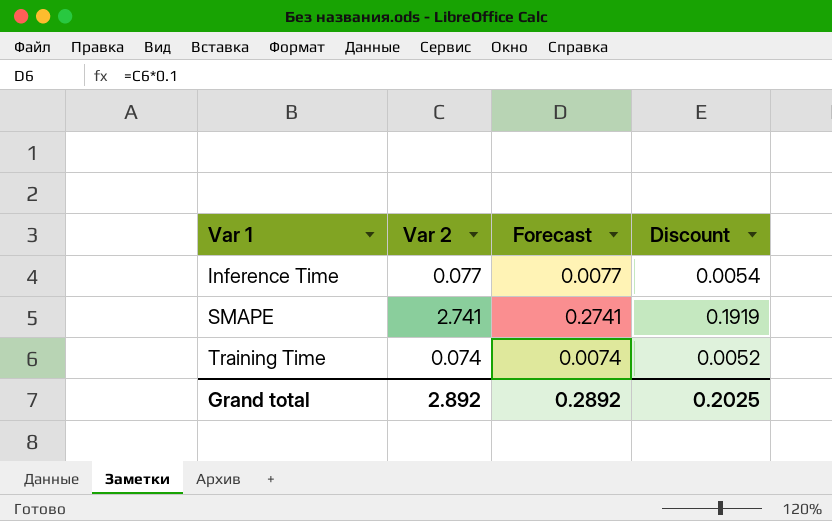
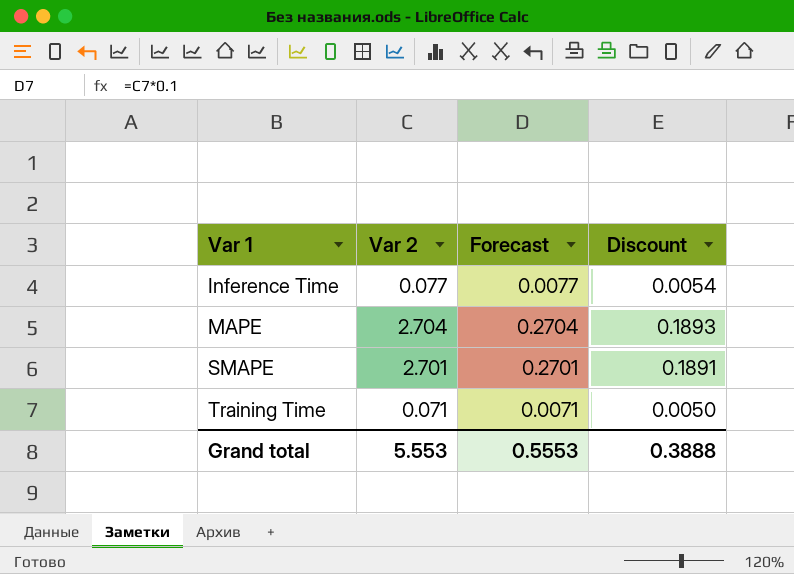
row MAPE: none -> 2.704 | 0.2704 | 0.1893
SMAPE | Var 2: 2.741 -> 2.701
SMAPE | Forecast: 0.2741 -> 0.2701
SMAPE | Discount: 0.1919 -> 0.1891
Training Time | Var 2: 0.074 -> 0.071
Training Time | Forecast: 0.0074 -> 0.0071
Training Time | Discount: 0.0052 -> 0.0050
Grand total | Var 2: 2.892 -> 5.553
Grand total | Forecast: 0.2892 -> 0.5553
Grand total | Discount: 0.2025 -> 0.3888

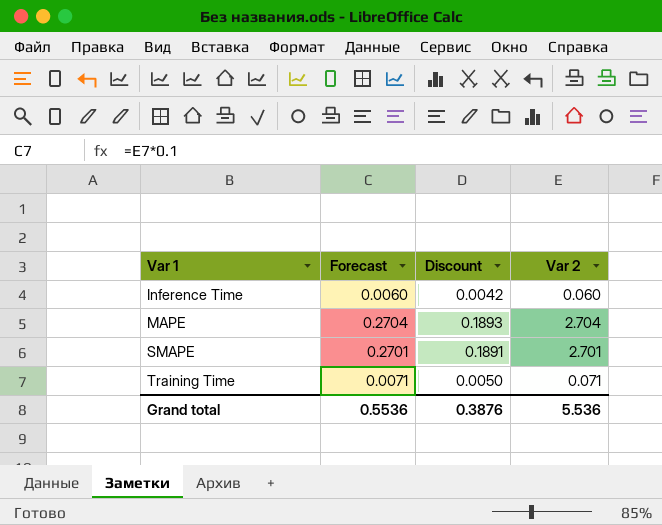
column Var 2 | position: 2 -> 4
Inference Time | Forecast: 0.0077 -> 0.0060
Inference Time | Discount: 0.0054 -> 0.0042
Inference Time | Var 2: 0.077 -> 0.060
Grand total | Forecast: 0.5553 -> 0.5536
Grand total | Discount: 0.3888 -> 0.3876
Grand total | Var 2: 5.553 -> 5.536

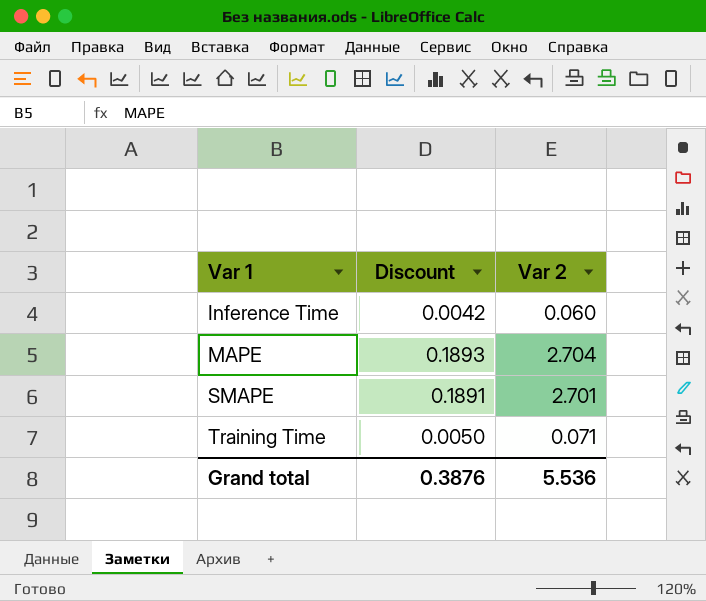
column Forecast | formula: [Var 2] * 0.1 -> none

